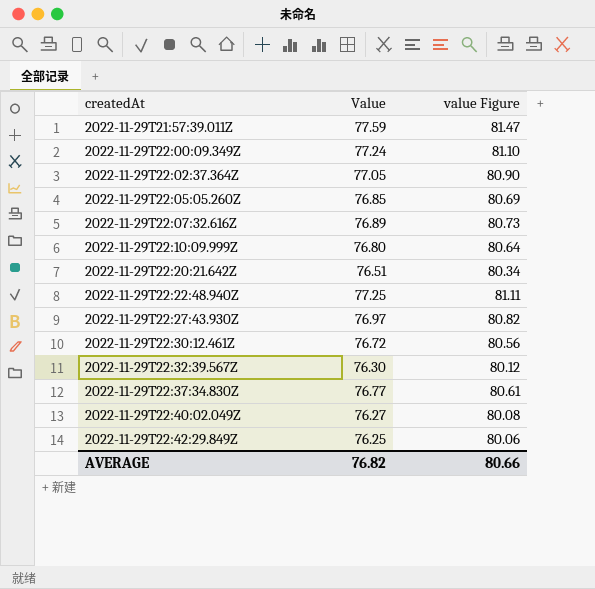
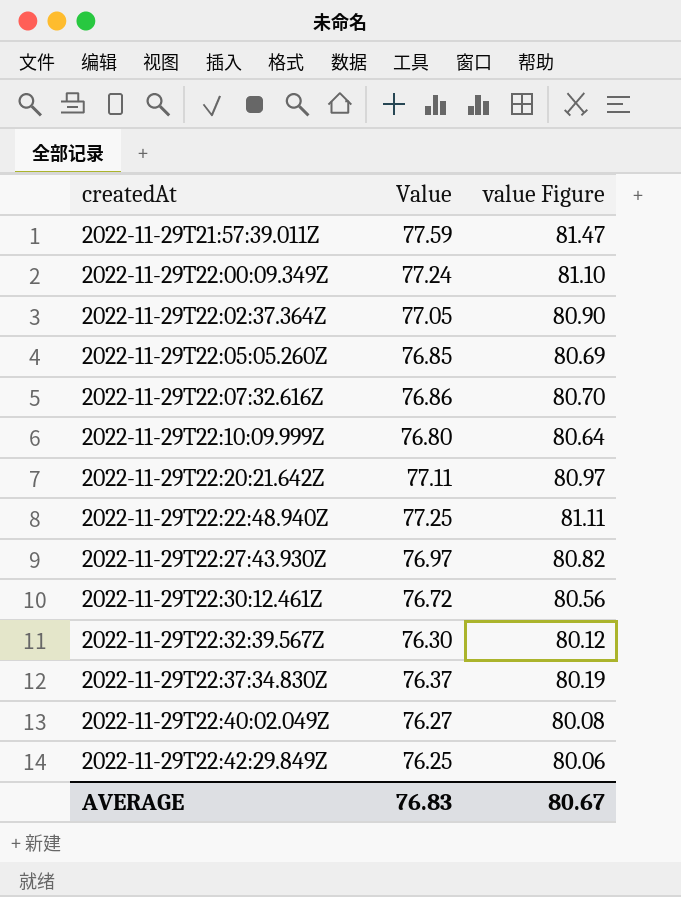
2022-11-29T22:07:32.616Z | Value: 76.89 -> 76.86
2022-11-29T22:07:32.616Z | value Figure: 80.73 -> 80.70
2022-11-29T22:20:21.642Z | Value: 76.51 -> 77.11
2022-11-29T22:20:21.642Z | value Figure: 80.34 -> 80.97
2022-11-29T22:37:34.830Z | Value: 76.77 -> 76.37
2022-11-29T22:37:34.830Z | value Figure: 80.61 -> 80.19
AVERAGE | Value: 76.82 -> 76.83
AVERAGE | value Figure: 80.66 -> 80.67

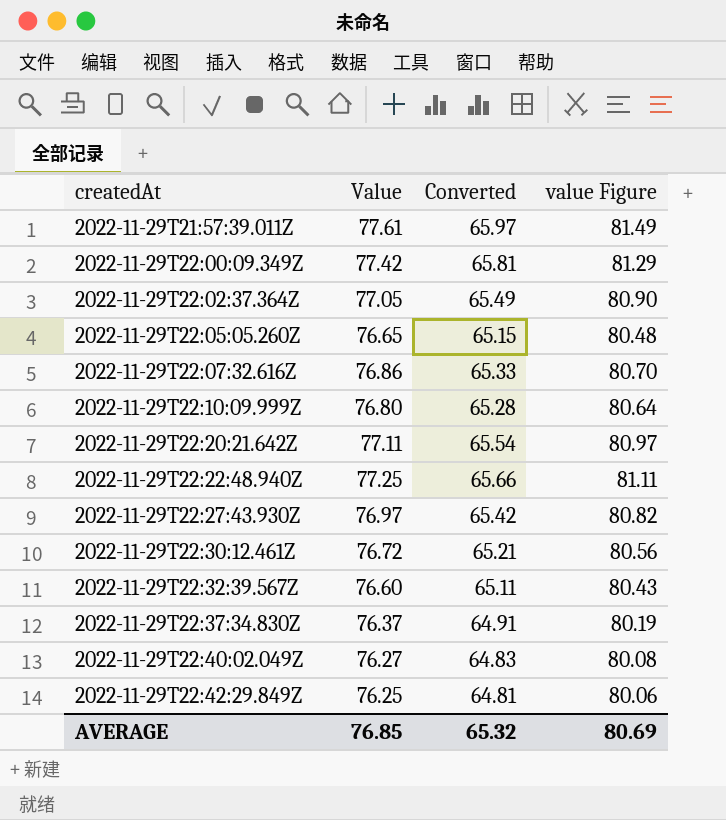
column Converted | formula: none -> [Value] * 0.85
2022-11-29T21:57:39.011Z | Value: 77.59 -> 77.61
2022-11-29T21:57:39.011Z | value Figure: 81.47 -> 81.49
2022-11-29T22:00:09.349Z | Value: 77.24 -> 77.42
2022-11-29T22:00:09.349Z | value Figure: 81.10 -> 81.29
2022-11-29T22:05:05.260Z | Value: 76.85 -> 76.65
2022-11-29T22:05:05.260Z | value Figure: 80.69 -> 80.48
2022-11-29T22:32:39.567Z | Value: 76.30 -> 76.60
2022-11-29T22:32:39.567Z | value Figure: 80.12 -> 80.43
AVERAGE | Value: 76.83 -> 76.85
AVERAGE | value Figure: 80.67 -> 80.69

